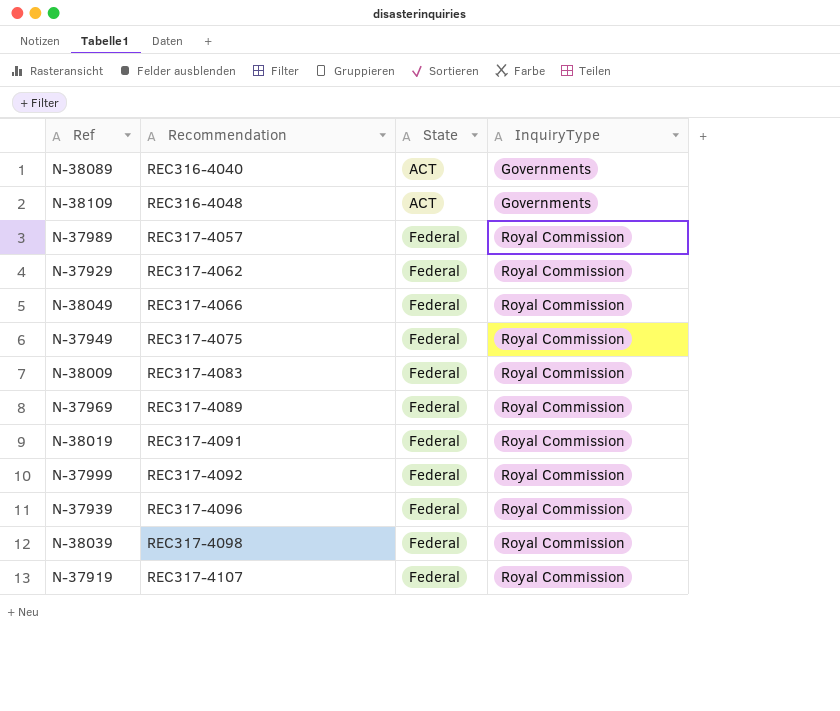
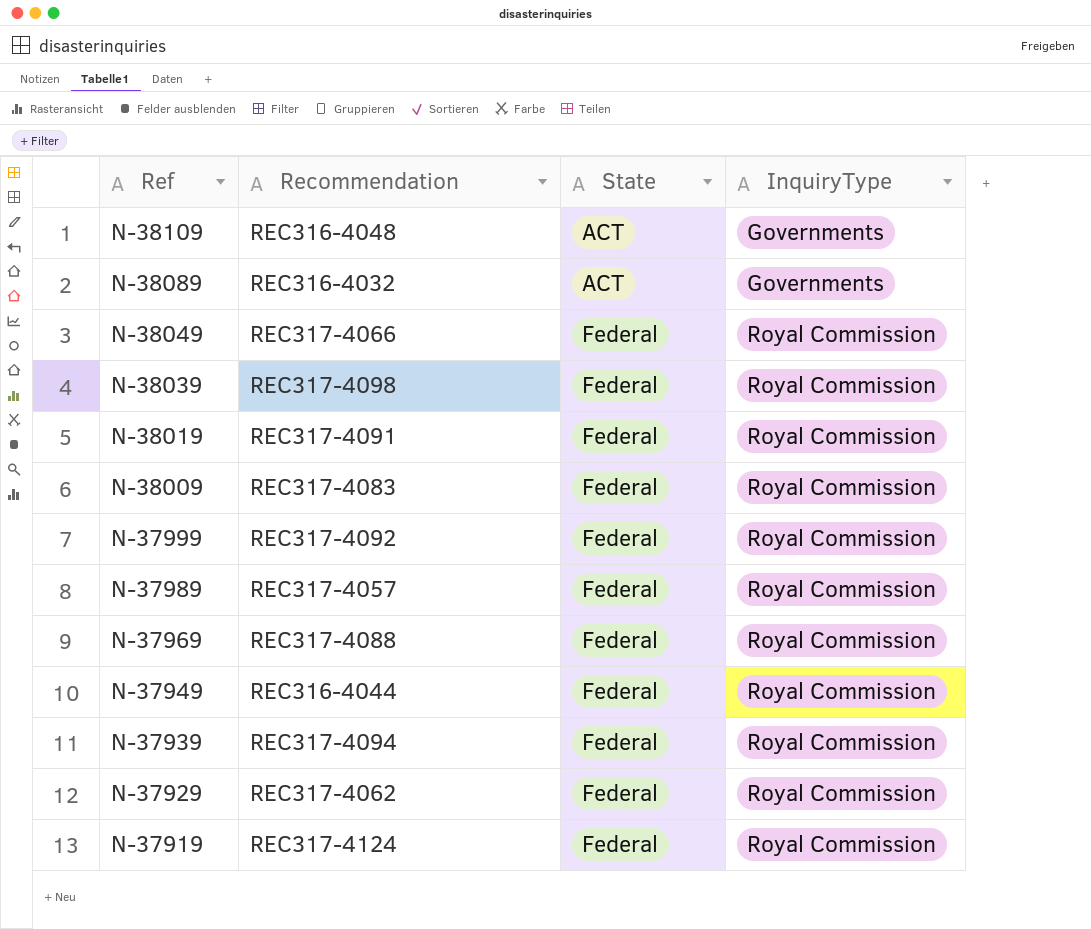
row order: Recommendation ascending -> Ref descending
N-38089 | Recommendation: REC316-4040 -> REC316-4032
N-37969 | Recommendation: REC317-4089 -> REC317-4088
N-37949 | Recommendation: REC317-4075 -> REC316-4044
N-37939 | Recommendation: REC317-4096 -> REC317-4094
N-37919 | Recommendation: REC317-4107 -> REC317-4124

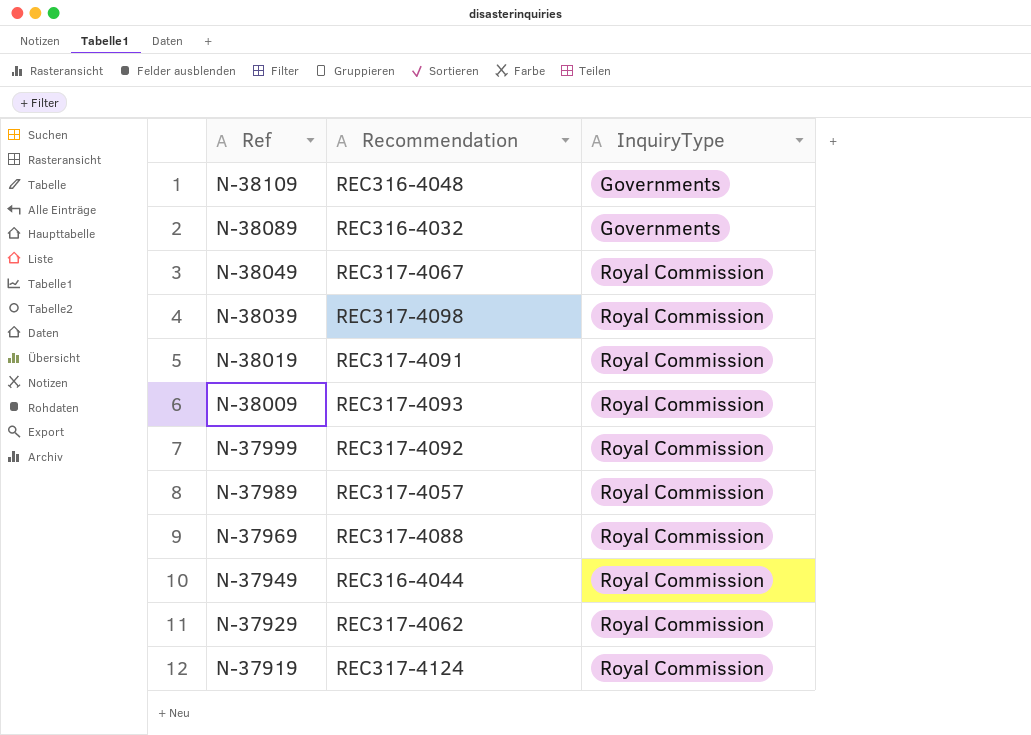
column State | position: 3 -> none
row N-37939: REC317-4094 | Federal | Royal Commission -> none
N-38049 | Recommendation: REC317-4066 -> REC317-4067
N-38009 | Recommendation: REC317-4083 -> REC317-4093

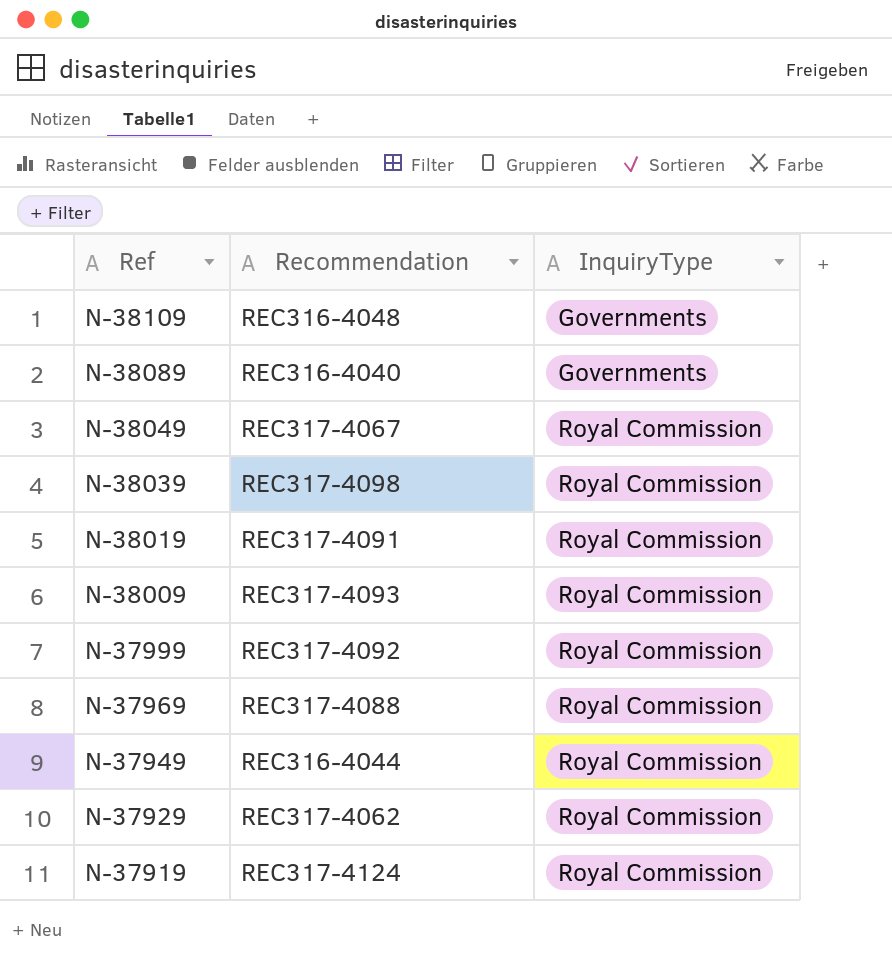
row N-37989: REC317-4057 | Royal Commission -> none
N-38089 | Recommendation: REC316-4032 -> REC316-4040

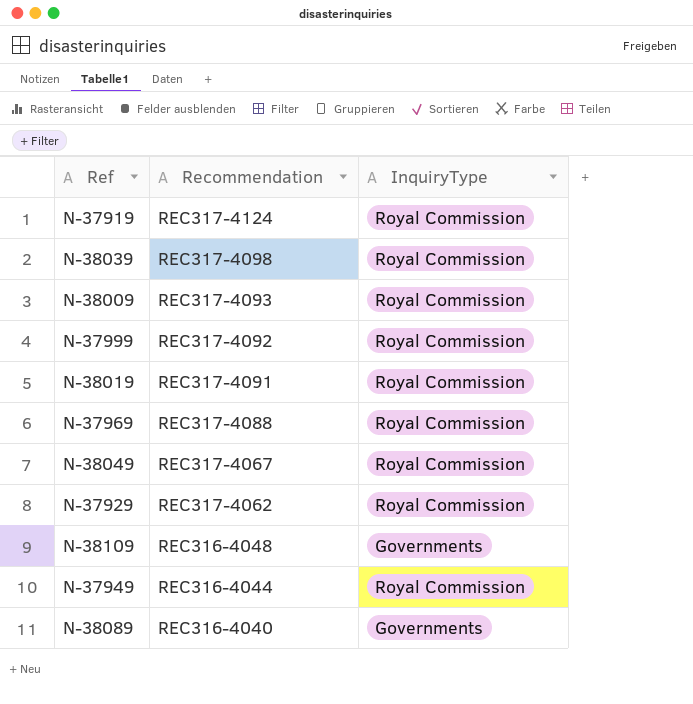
row order: Ref descending -> Recommendation descending

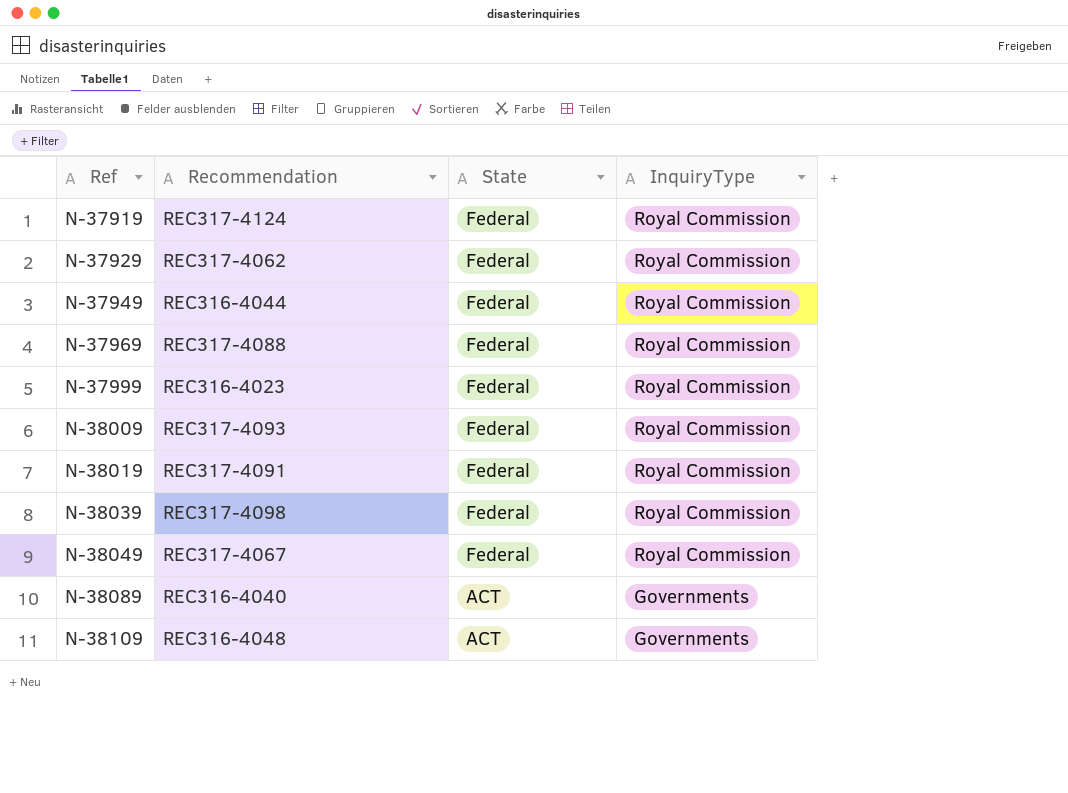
row order: Recommendation descending -> Ref ascending
column State | position: none -> 3
N-37999 | Recommendation: REC317-4092 -> REC316-4023

